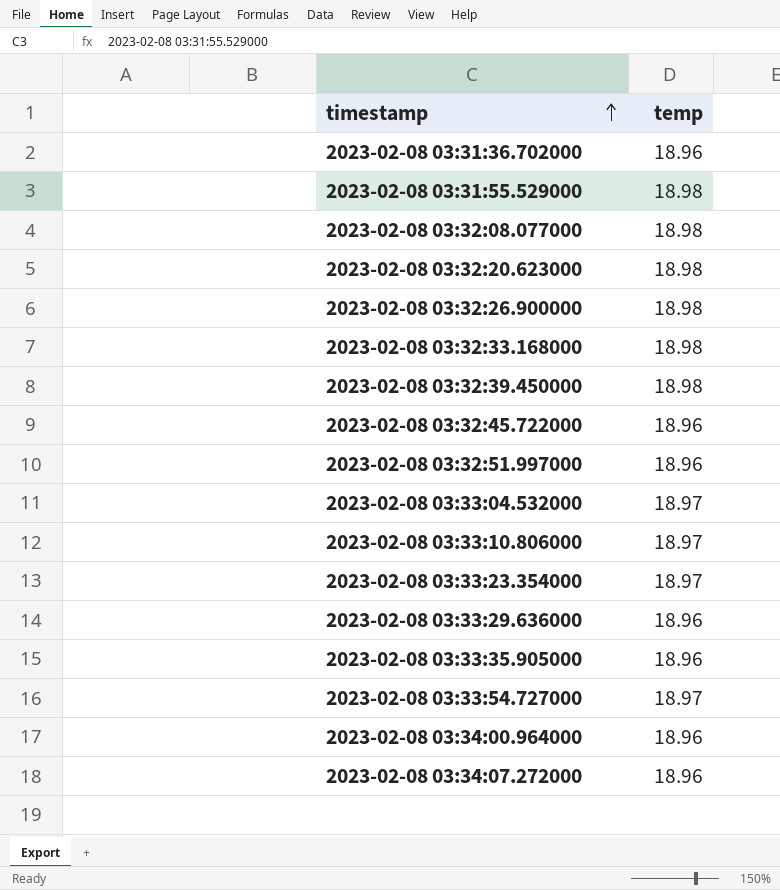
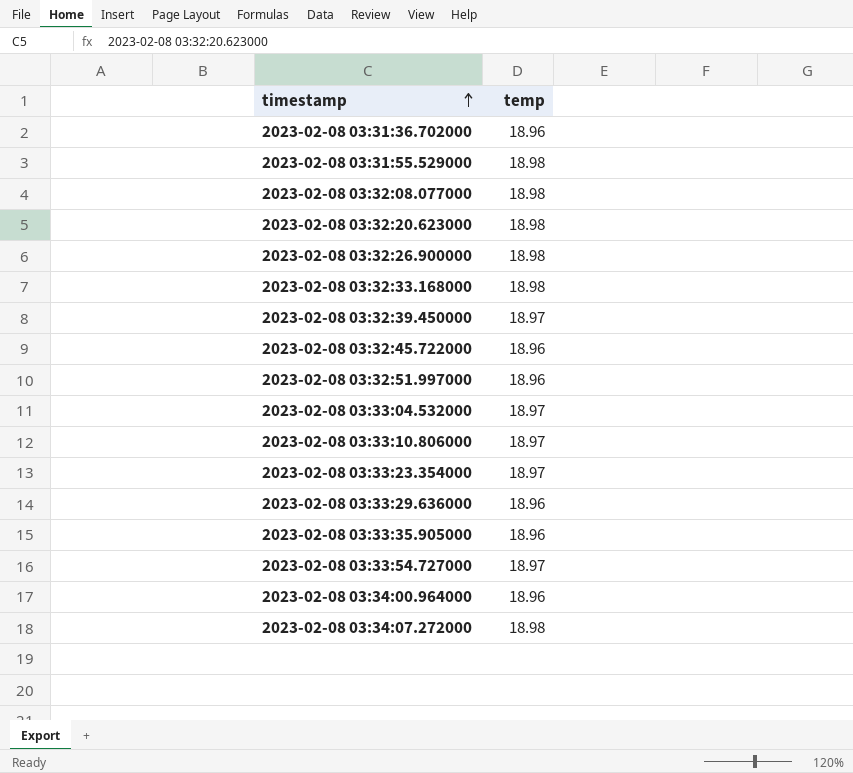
2023-02-08 03:32:39.450000 | temp: 18.98 -> 18.97
2023-02-08 03:34:07.272000 | temp: 18.96 -> 18.98

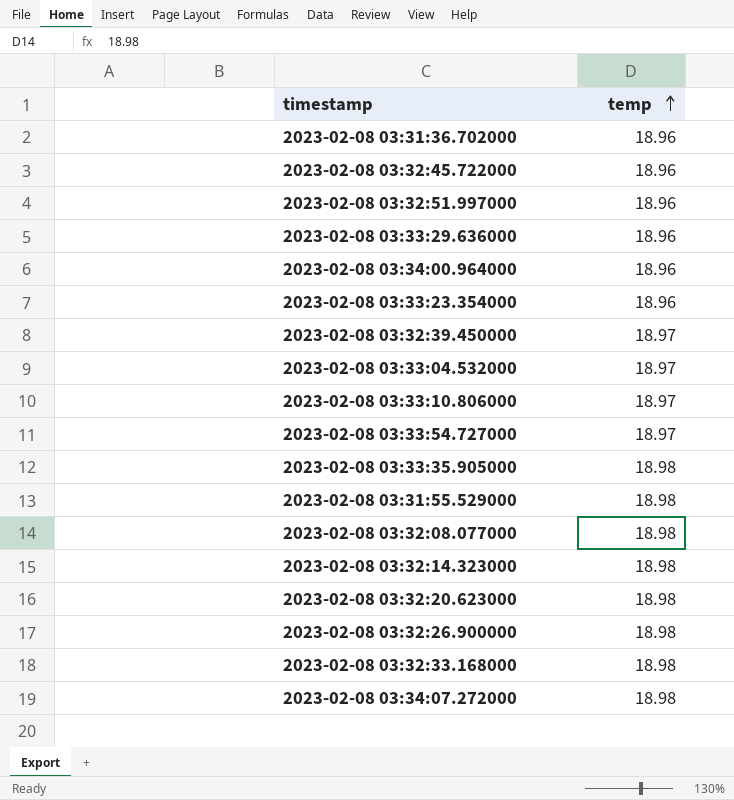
row order: timestamp ascending -> temp ascending
2023-02-08 03:33:23.354000 | temp: 18.97 -> 18.96
2023-02-08 03:33:35.905000 | temp: 18.96 -> 18.98
row 2023-02-08 03:32:14.323000: none -> 18.98

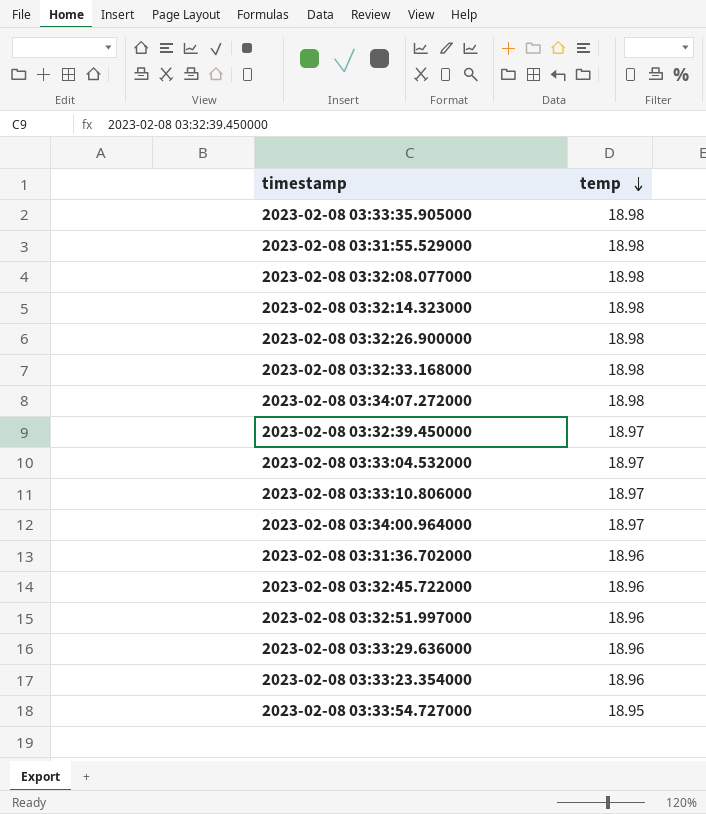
row order: temp ascending -> temp descending
row 2023-02-08 03:32:20.623000: 18.98 -> none
2023-02-08 03:34:00.964000 | temp: 18.96 -> 18.97
2023-02-08 03:33:54.727000 | temp: 18.97 -> 18.95

